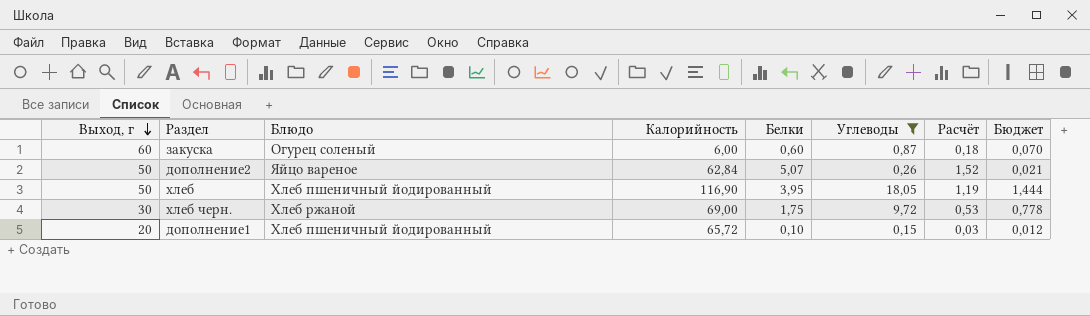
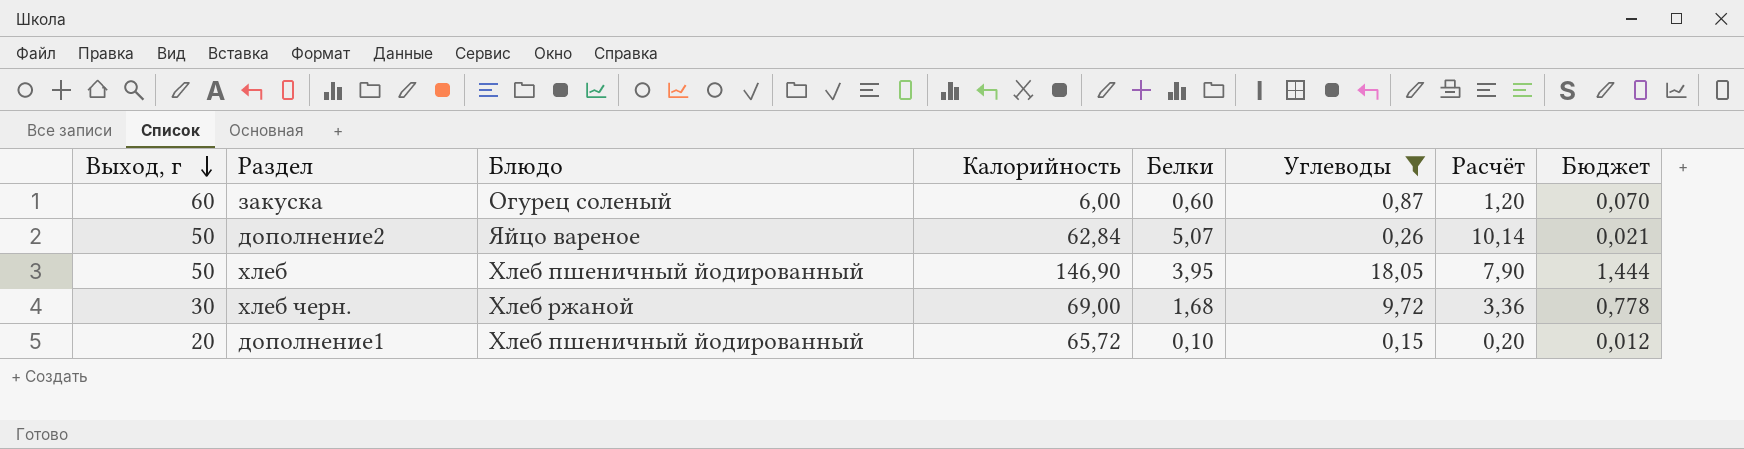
column Расчёт | formula: [Белки] * 0,3 -> [Белки] * 2
хлеб | Калорийность: 116,90 -> 146,90
хлеб черн. | Белки: 1,75 -> 1,68

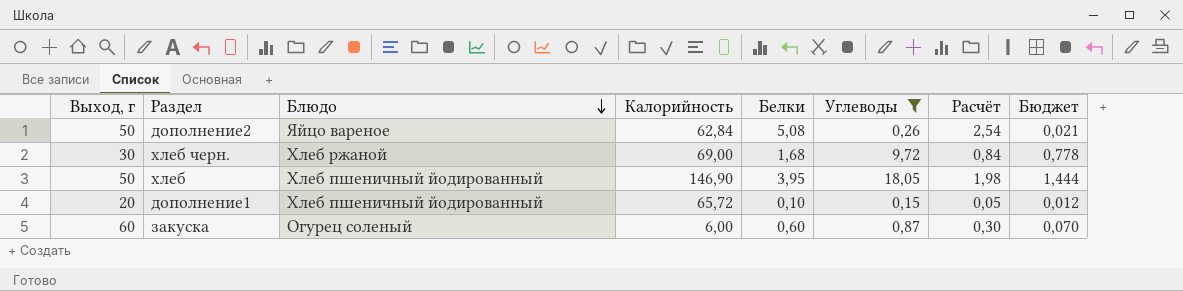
row order: Выход, г descending -> Блюдо descending
column Расчёт | formula: [Белки] * 2 -> [Белки] * 0,5
дополнение2 | Белки: 5,07 -> 5,08

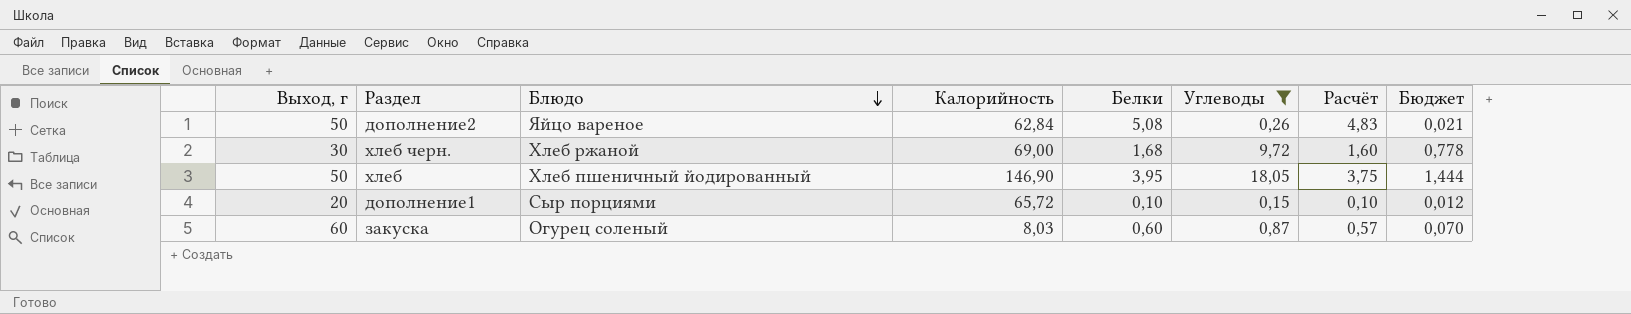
column Расчёт | formula: [Белки] * 0,5 -> [Белки] * 0,95
дополнение1 | Блюдо: Хлеб пшеничный йодированный -> Сыр порциями
закуска | Калорийность: 6,00 -> 8,03

